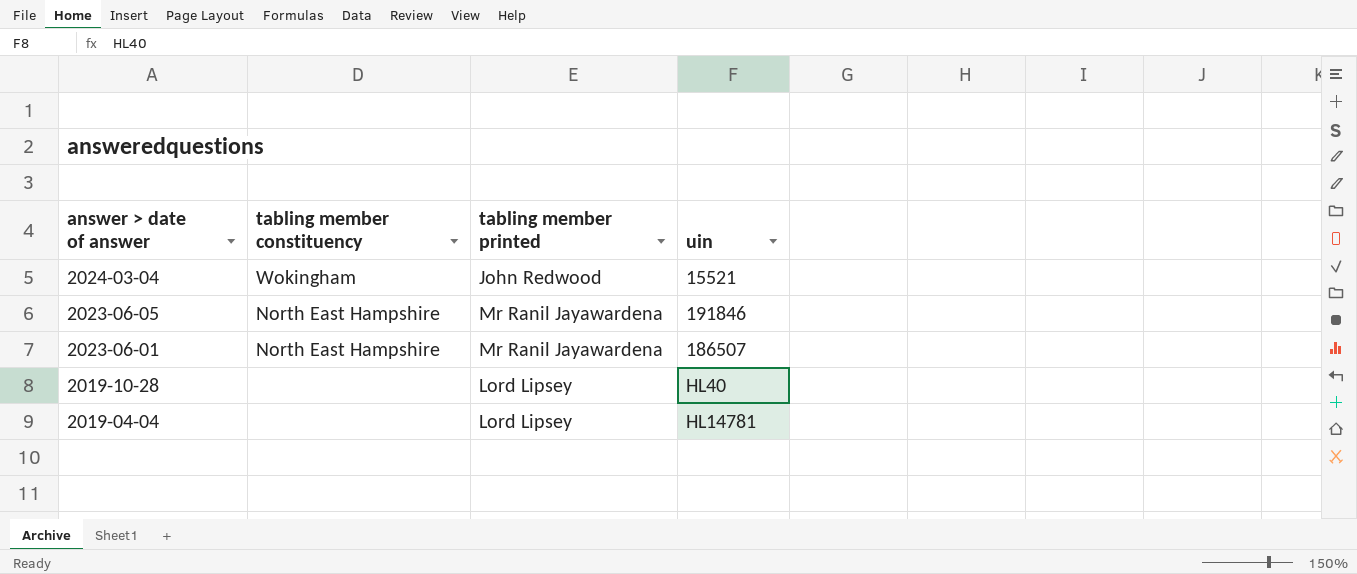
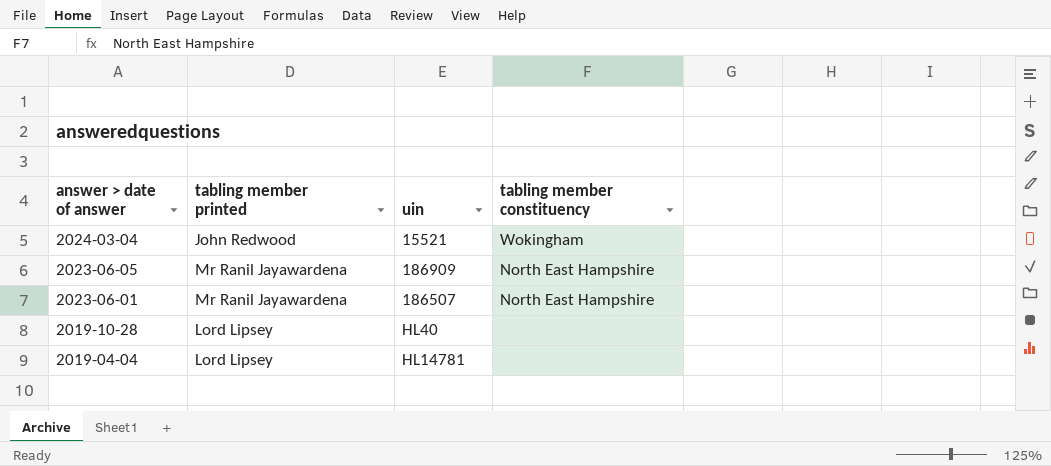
column tabling member constituency | position: 2 -> 4
2023-06-05 | uin: 191846 -> 186909

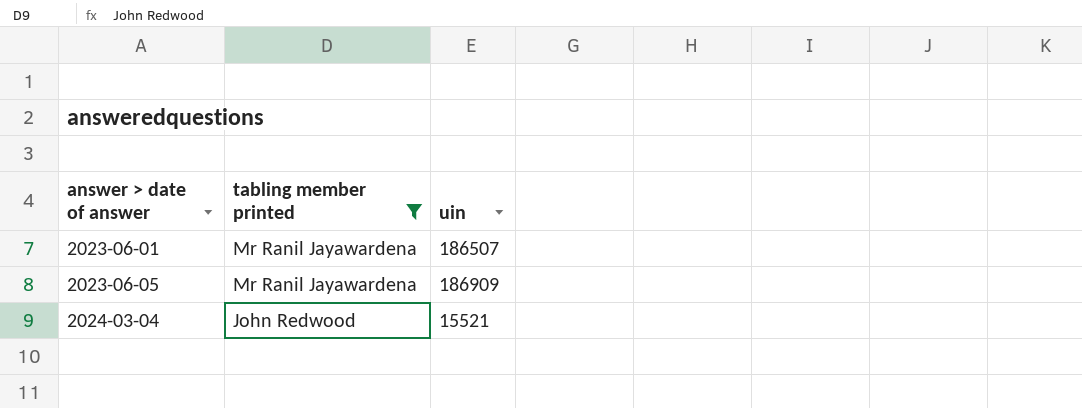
filter: none -> tabling member printed != Lord Lipsey
row order: answer > date of answer descending -> answer > date of answer ascending
column tabling member constituency | position: 4 -> none

